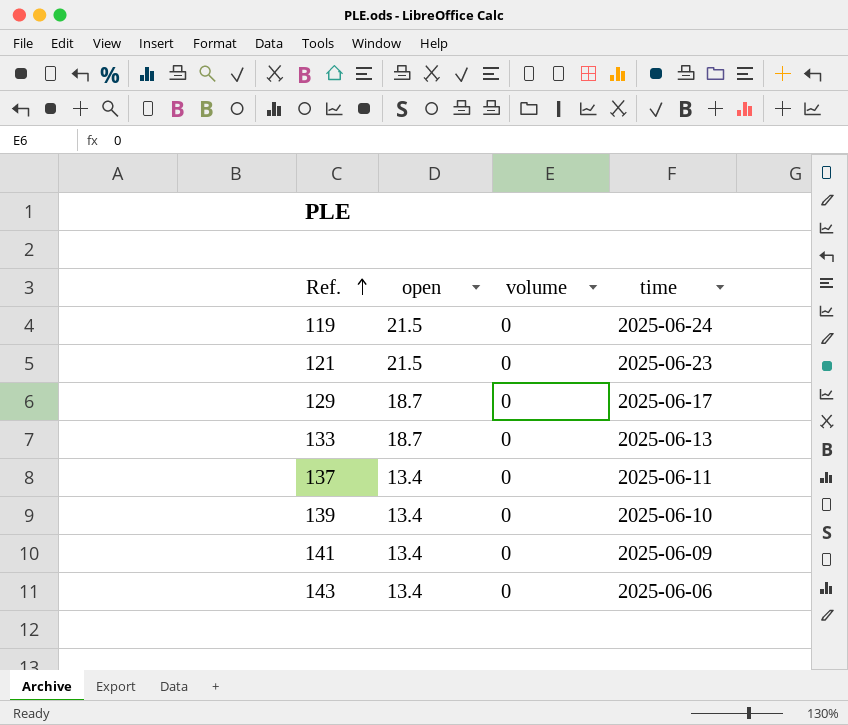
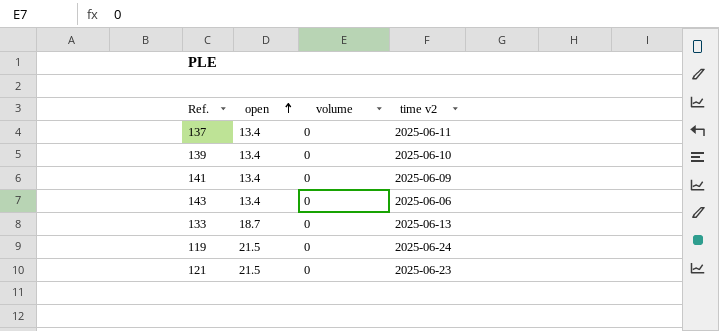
row order: Ref. ascending -> open ascending
column name: time -> time v2
row 129: 18.7 | 0 | 2025-06-17 -> none

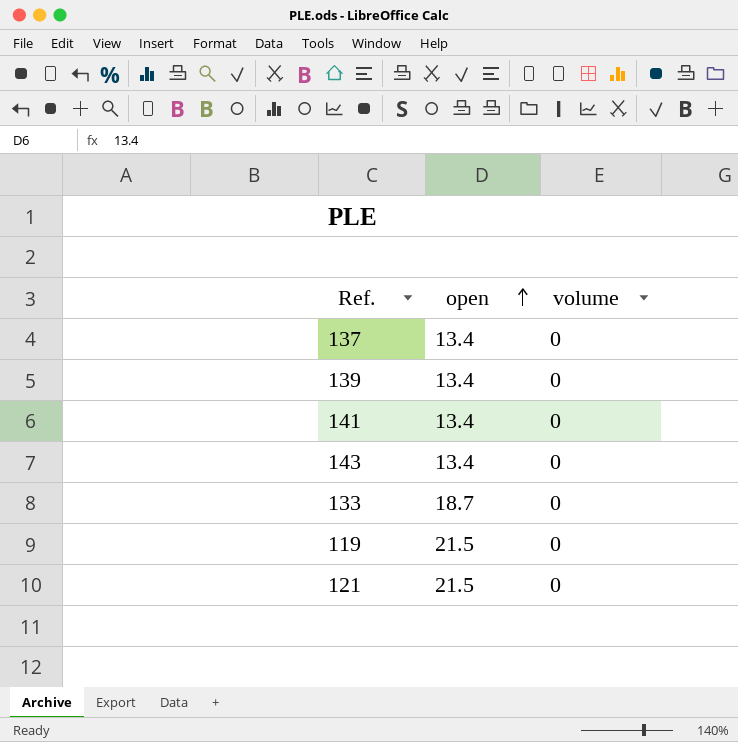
column time v2 | position: 4 -> none

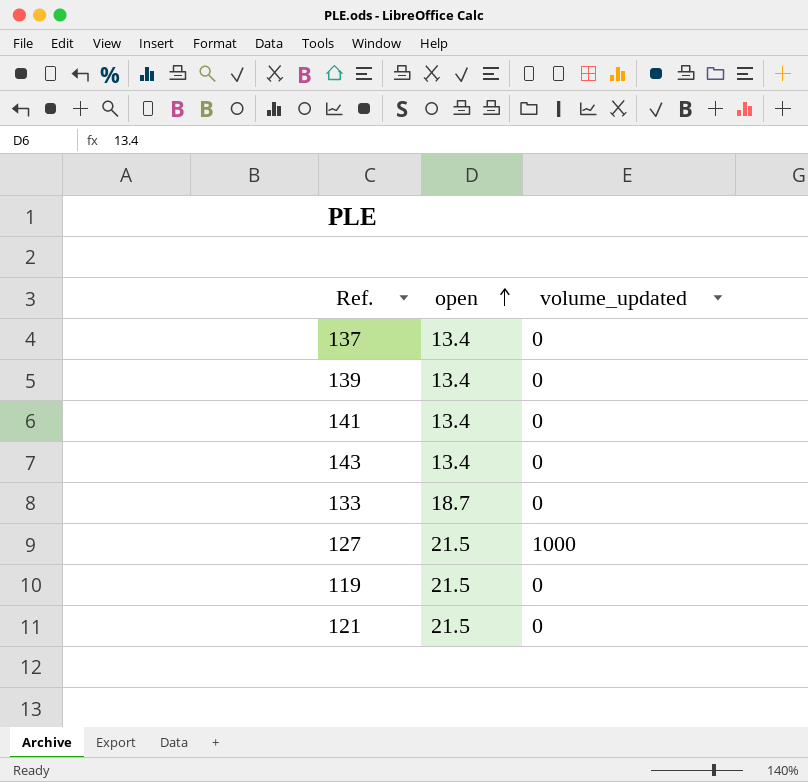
column name: volume -> volume_updated
row 127: none -> 21.5 | 1000

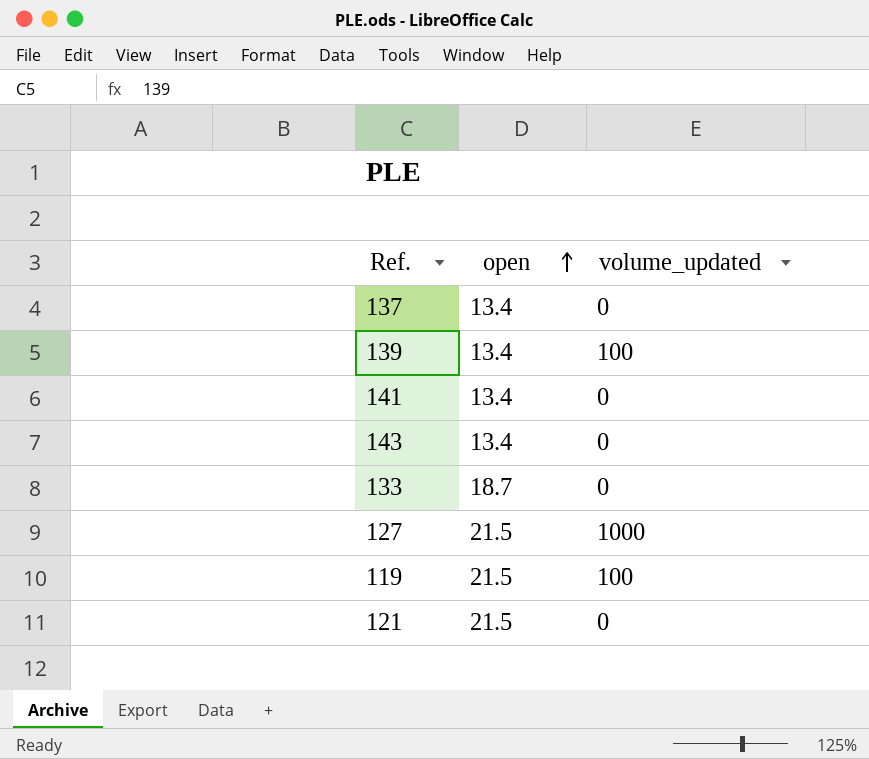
139 | volume_updated: 0 -> 100
119 | volume_updated: 0 -> 100

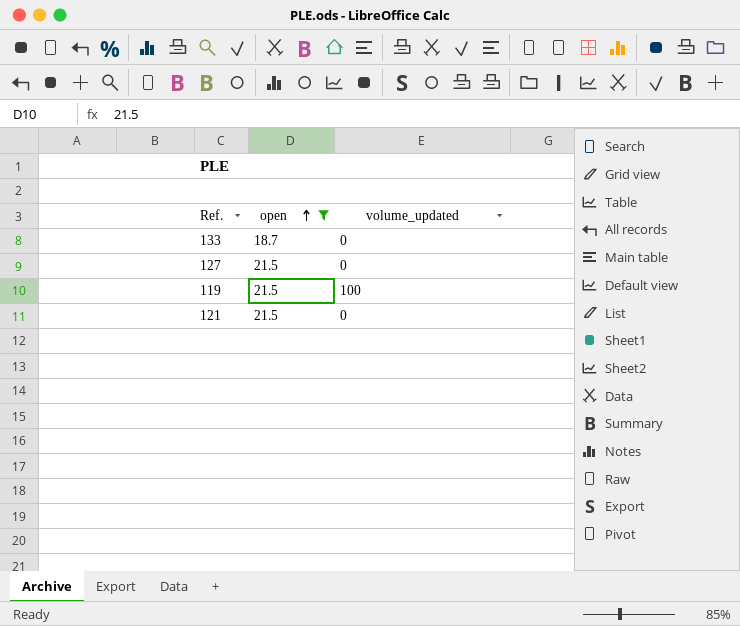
filter: none -> open != 13.4
127 | volume_updated: 1000 -> 0

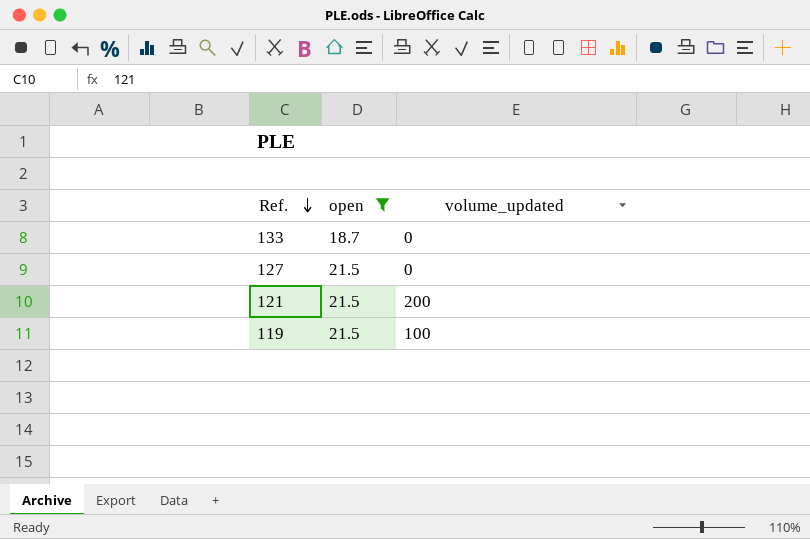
row order: open ascending -> Ref. descending
121 | volume_updated: 0 -> 200

